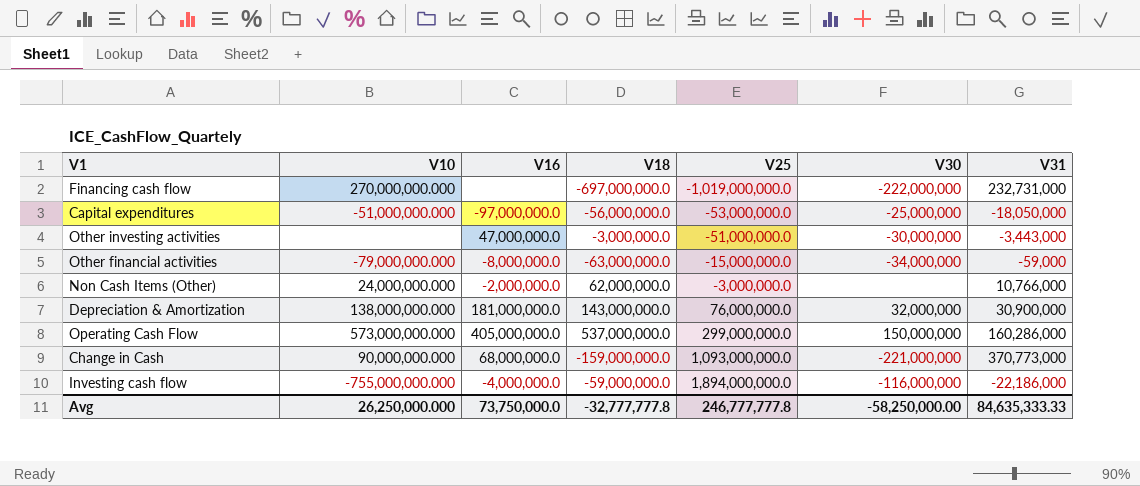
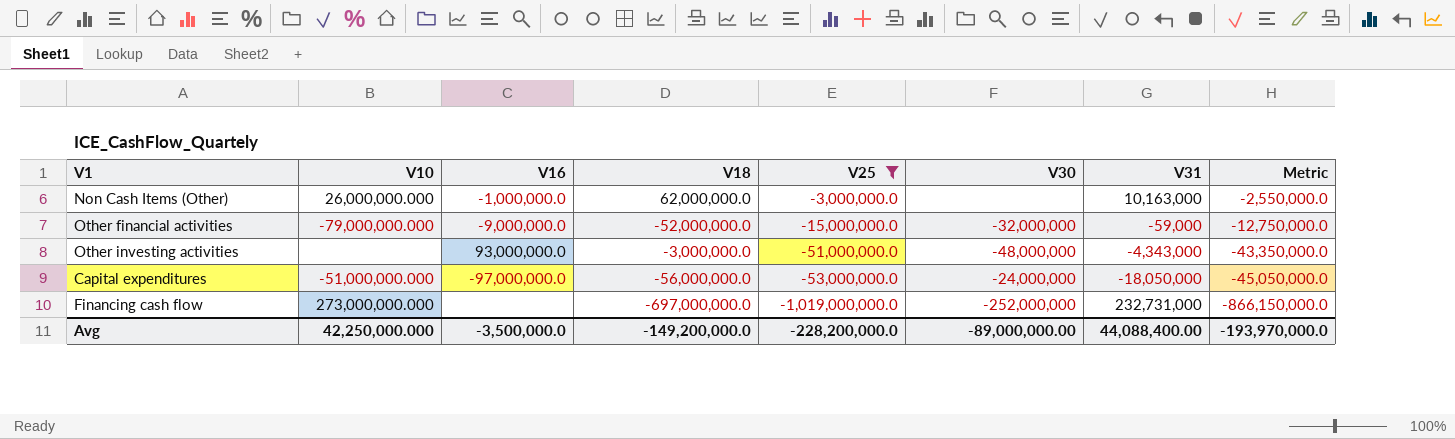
filter: none -> V25 <= -3,000,000.0
row order: V25 ascending -> V25 descending
column Metric | formula: none -> [V25] * 0.85
Non Cash Items (Other) | V10: 24,000,000.000 -> 26,000,000.000
Non Cash Items (Other) | V16: -2,000,000.0 -> -1,000,000.0
Non Cash Items (Other) | V31: 10,766,000 -> 10,163,000
Other financial activities | V16: -8,000,000.0 -> -9,000,000.0
Other financial activities | V18: -63,000,000.0 -> -52,000,000.0
Other financial activities | V30: -34,000,000 -> -32,000,000
Other investing activities | V16: 47,000,000.0 -> 93,000,000.0
Other investing activities | V30: -30,000,000 -> -48,000,000
Other investing activities | V31: -3,443,000 -> -4,343,000
Capital expenditures | V30: -25,000,000 -> -24,000,000
Financing cash flow | V10: 270,000,000.000 -> 273,000,000.000
Financing cash flow | V30: -222,000,000 -> -252,000,000
Avg | V10: 26,250,000.000 -> 42,250,000.000
Avg | V16: 73,750,000.0 -> -3,500,000.0
Avg | V18: -32,777,777.8 -> -149,200,000.0
Avg | V25: 246,777,777.8 -> -228,200,000.0
Avg | V30: -58,250,000.00 -> -89,000,000.00
Avg | V31: 84,635,333.33 -> 44,088,400.00

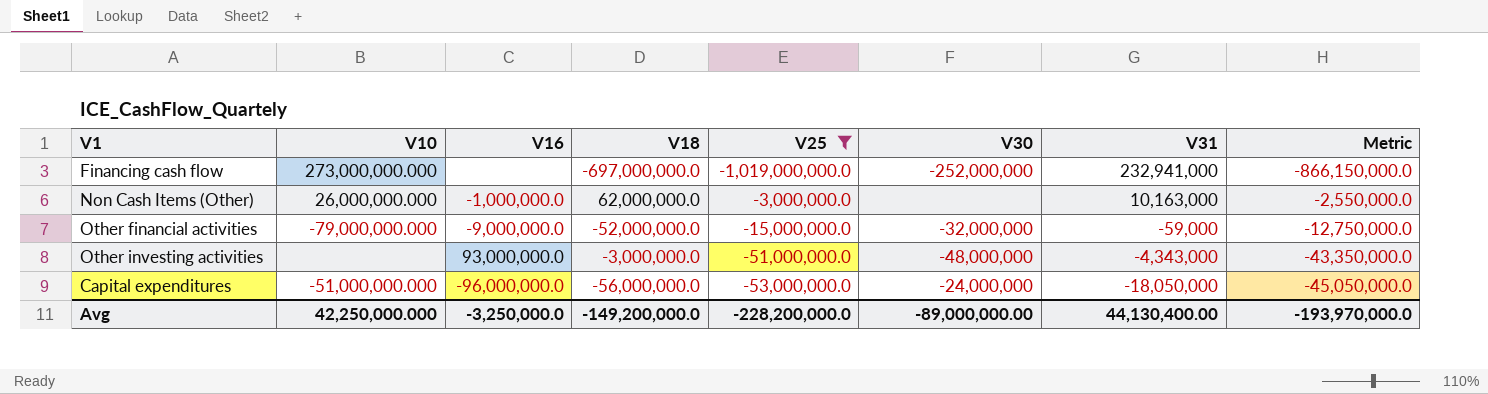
row order: V25 descending -> V31 descending
Financing cash flow | V31: 232,731,000 -> 232,941,000
Capital expenditures | V16: -97,000,000.0 -> -96,000,000.0
Avg | V16: -3,500,000.0 -> -3,250,000.0
Avg | V31: 44,088,400.00 -> 44,130,400.00

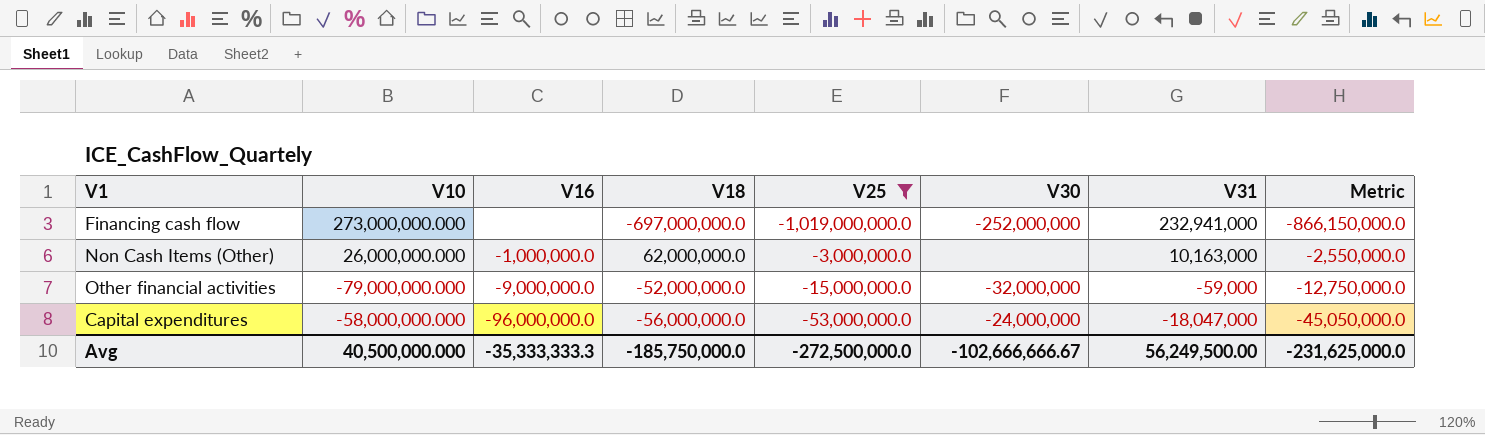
row Other investing activities: none | 93,000,000.0 | -3,000,000.0 | -51,000,000.0 | -48,000,000 | -4,343,000 | -43,350,000.0 -> none
Capital expenditures | V10: -51,000,000.000 -> -58,000,000.000
Capital expenditures | V31: -18,050,000 -> -18,047,000
Avg | V10: 42,250,000.000 -> 40,500,000.000
Avg | V16: -3,250,000.0 -> -35,333,333.3
Avg | V18: -149,200,000.0 -> -185,750,000.0
Avg | V25: -228,200,000.0 -> -272,500,000.0
Avg | V30: -89,000,000.00 -> -102,666,666.67
Avg | V31: 44,130,400.00 -> 56,249,500.00
Avg | Metric: -193,970,000.0 -> -231,625,000.0

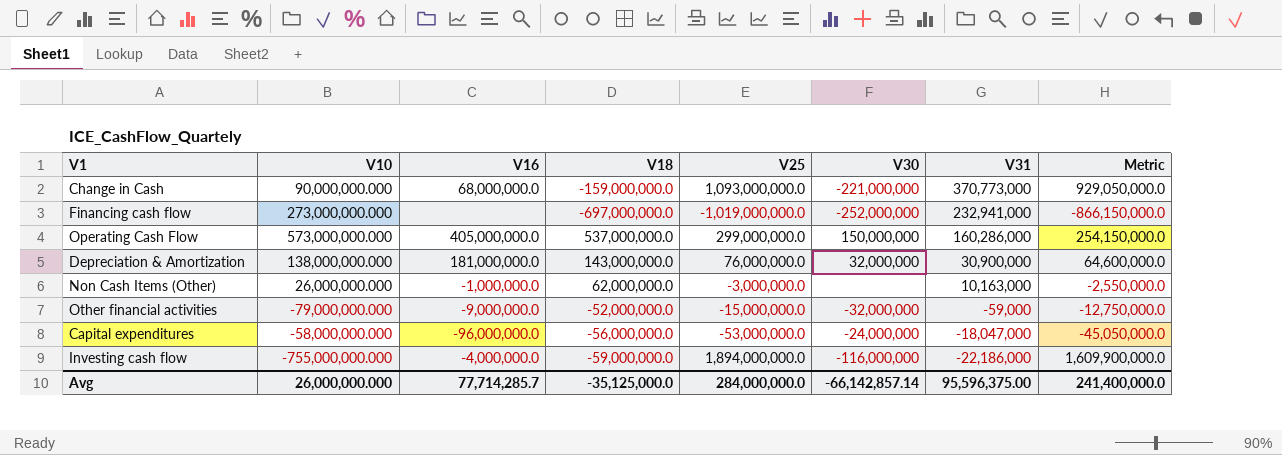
filter: V25 <= -3,000,000.0 -> none
Avg | V10: 40,500,000.000 -> 26,000,000.000
Avg | V16: -35,333,333.3 -> 77,714,285.7
Avg | V18: -185,750,000.0 -> -35,125,000.0
Avg | V25: -272,500,000.0 -> 284,000,000.0
Avg | V30: -102,666,666.67 -> -66,142,857.14
Avg | V31: 56,249,500.00 -> 95,596,375.00
Avg | Metric: -231,625,000.0 -> 241,400,000.0

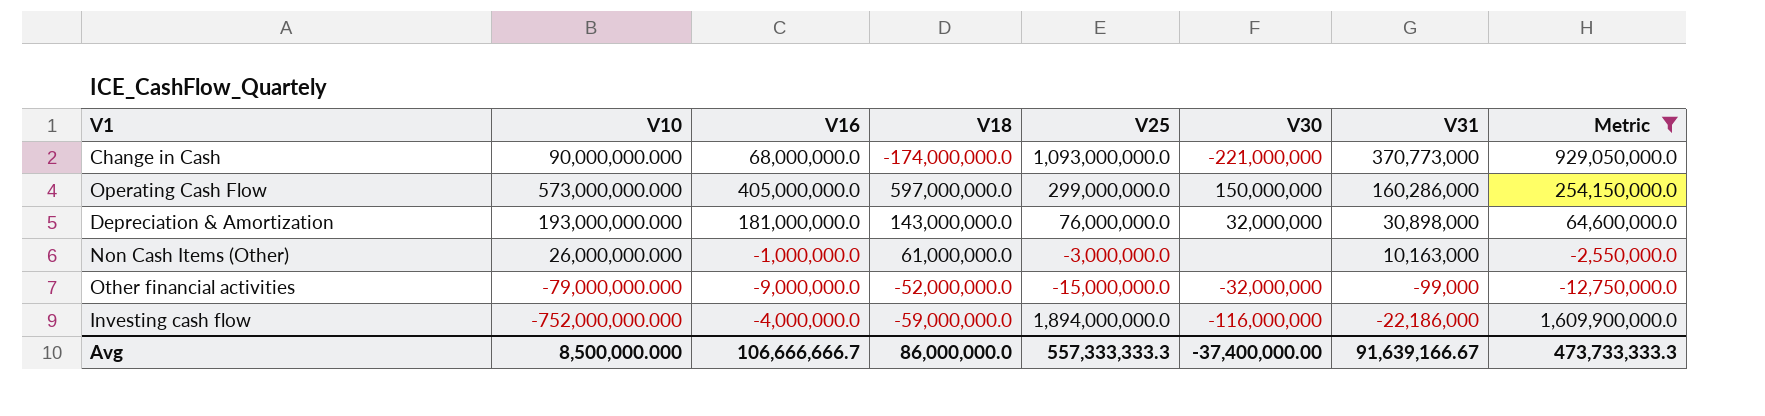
filter: none -> Metric >= -12,750,000.0
Change in Cash | V18: -159,000,000.0 -> -174,000,000.0
Operating Cash Flow | V18: 537,000,000.0 -> 597,000,000.0
Depreciation & Amortization | V10: 138,000,000.000 -> 193,000,000.000
Depreciation & Amortization | V31: 30,900,000 -> 30,898,000
Non Cash Items (Other) | V18: 62,000,000.0 -> 61,000,000.0
Other financial activities | V31: -59,000 -> -99,000
Investing cash flow | V10: -755,000,000.000 -> -752,000,000.000
Avg | V10: 26,000,000.000 -> 8,500,000.000
Avg | V16: 77,714,285.7 -> 106,666,666.7
Avg | V18: -35,125,000.0 -> 86,000,000.0
Avg | V25: 284,000,000.0 -> 557,333,333.3
Avg | V30: -66,142,857.14 -> -37,400,000.00
Avg | V31: 95,596,375.00 -> 91,639,166.67
Avg | Metric: 241,400,000.0 -> 473,733,333.3

